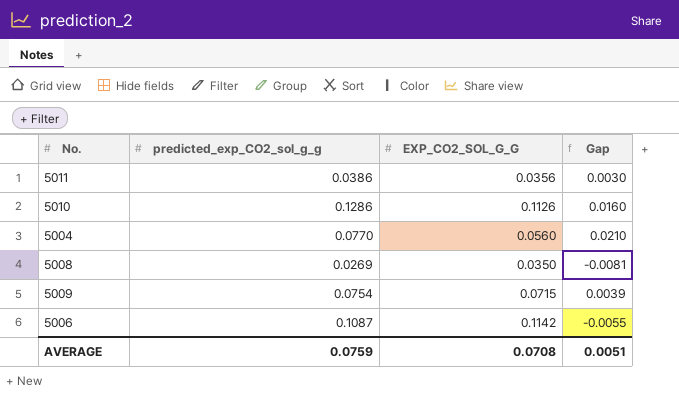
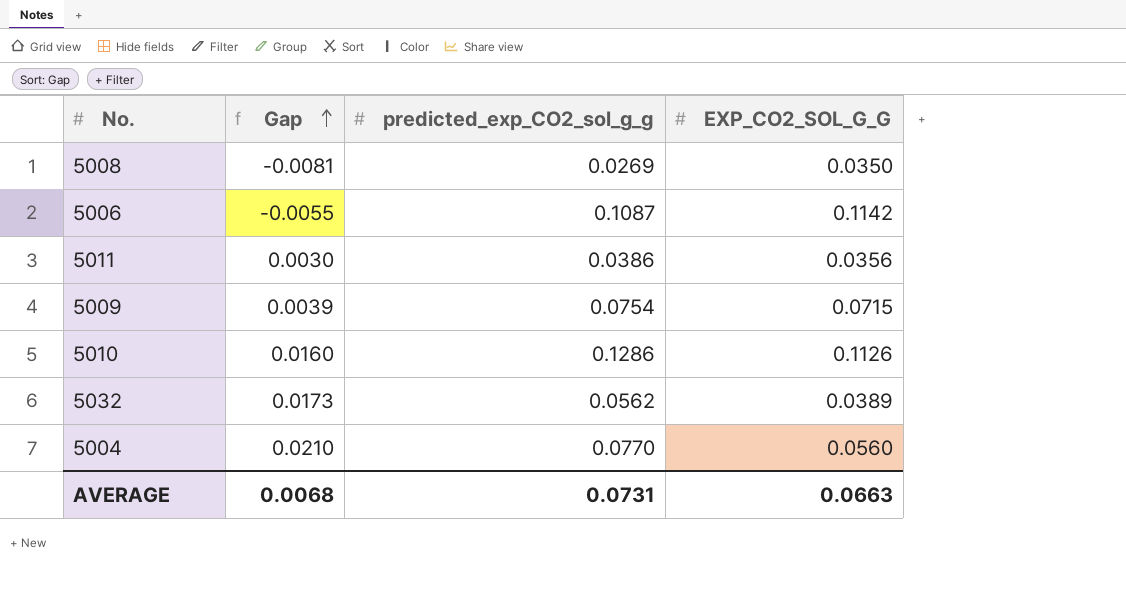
row order: none -> Gap ascending
column Gap | position: 4 -> 2
row 5032: none -> 0.0173 | 0.0562 | 0.0389
AVERAGE | Gap: 0.0051 -> 0.0068
AVERAGE | predicted_exp_CO2_sol_g_g: 0.0759 -> 0.0731
AVERAGE | EXP_CO2_SOL_G_G: 0.0708 -> 0.0663

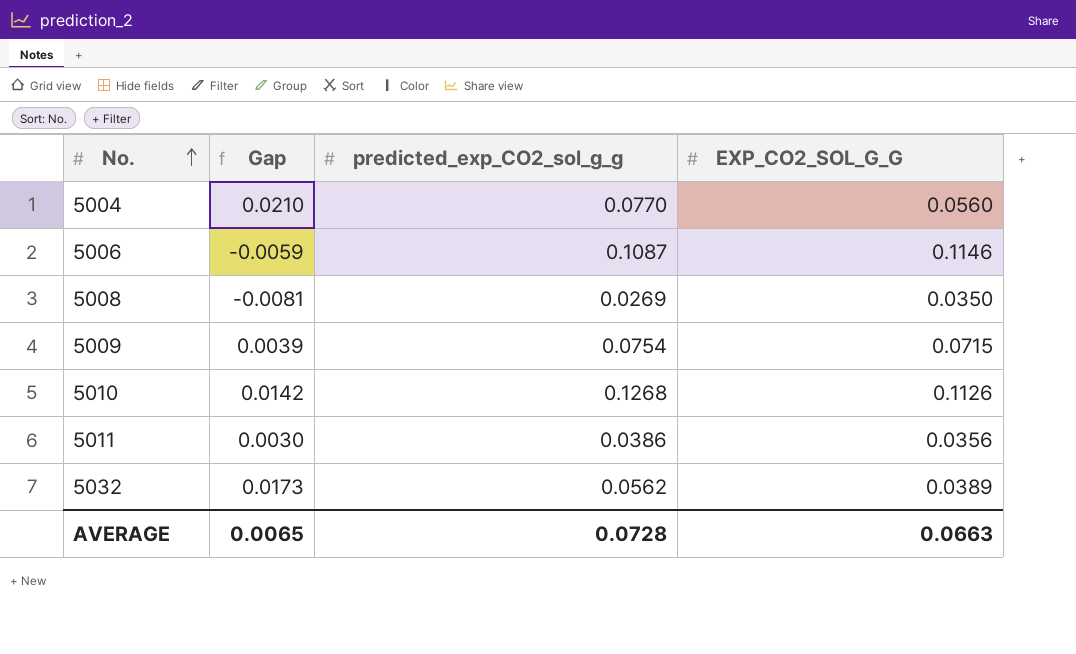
row order: Gap ascending -> No. ascending
5006 | Gap: -0.0055 -> -0.0059
5006 | EXP_CO2_SOL_G_G: 0.1142 -> 0.1146
5010 | Gap: 0.0160 -> 0.0142
5010 | predicted_exp_CO2_sol_g_g: 0.1286 -> 0.1268
AVERAGE | Gap: 0.0068 -> 0.0065
AVERAGE | predicted_exp_CO2_sol_g_g: 0.0731 -> 0.0728

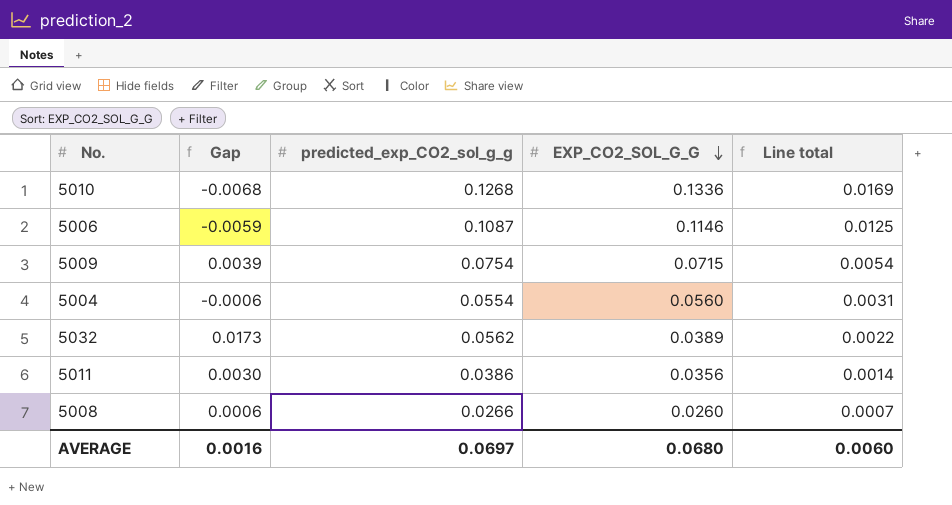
row order: No. ascending -> EXP_CO2_SOL_G_G descending
column Line total | formula: none -> [predicted_exp_CO2_sol_g_g] * [EXP_CO2_SOL_G_G]
5010 | Gap: 0.0142 -> -0.0068
5010 | EXP_CO2_SOL_G_G: 0.1126 -> 0.1336
5004 | Gap: 0.0210 -> -0.0006
5004 | predicted_exp_CO2_sol_g_g: 0.0770 -> 0.0554
5008 | Gap: -0.0081 -> 0.0006
5008 | predicted_exp_CO2_sol_g_g: 0.0269 -> 0.0266
5008 | EXP_CO2_SOL_G_G: 0.0350 -> 0.0260
AVERAGE | Gap: 0.0065 -> 0.0016
AVERAGE | predicted_exp_CO2_sol_g_g: 0.0728 -> 0.0697
AVERAGE | EXP_CO2_SOL_G_G: 0.0663 -> 0.0680

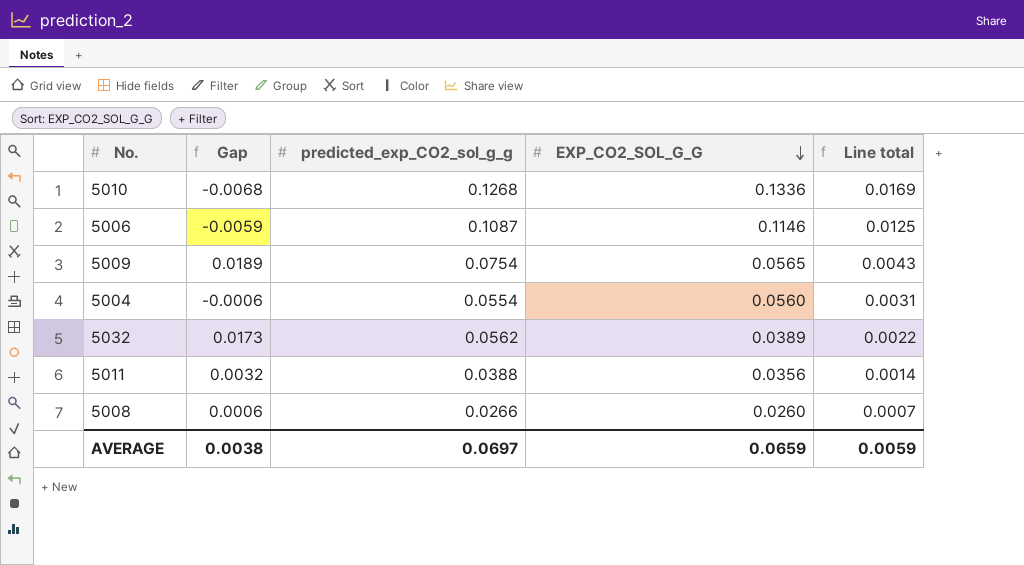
5009 | Gap: 0.0039 -> 0.0189
5009 | EXP_CO2_SOL_G_G: 0.0715 -> 0.0565
5009 | Line total: 0.0054 -> 0.0043
5011 | Gap: 0.0030 -> 0.0032
5011 | predicted_exp_CO2_sol_g_g: 0.0386 -> 0.0388
AVERAGE | Gap: 0.0016 -> 0.0038
AVERAGE | EXP_CO2_SOL_G_G: 0.0680 -> 0.0659
AVERAGE | Line total: 0.0060 -> 0.0059

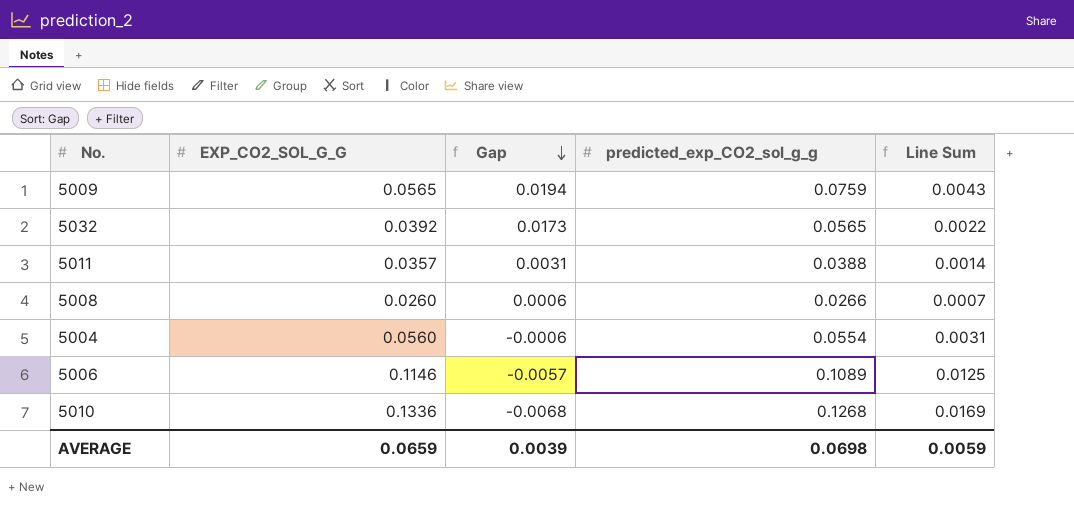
row order: EXP_CO2_SOL_G_G descending -> Gap descending
column EXP_CO2_SOL_G_G | position: 4 -> 2
column name: Line total -> Line Sum
5009 | Gap: 0.0189 -> 0.0194
5009 | predicted_exp_CO2_sol_g_g: 0.0754 -> 0.0759
5032 | EXP_CO2_SOL_G_G: 0.0389 -> 0.0392
5032 | predicted_exp_CO2_sol_g_g: 0.0562 -> 0.0565
5011 | EXP_CO2_SOL_G_G: 0.0356 -> 0.0357
5011 | Gap: 0.0032 -> 0.0031
5006 | Gap: -0.0059 -> -0.0057
5006 | predicted_exp_CO2_sol_g_g: 0.1087 -> 0.1089
AVERAGE | Gap: 0.0038 -> 0.0039
AVERAGE | predicted_exp_CO2_sol_g_g: 0.0697 -> 0.0698

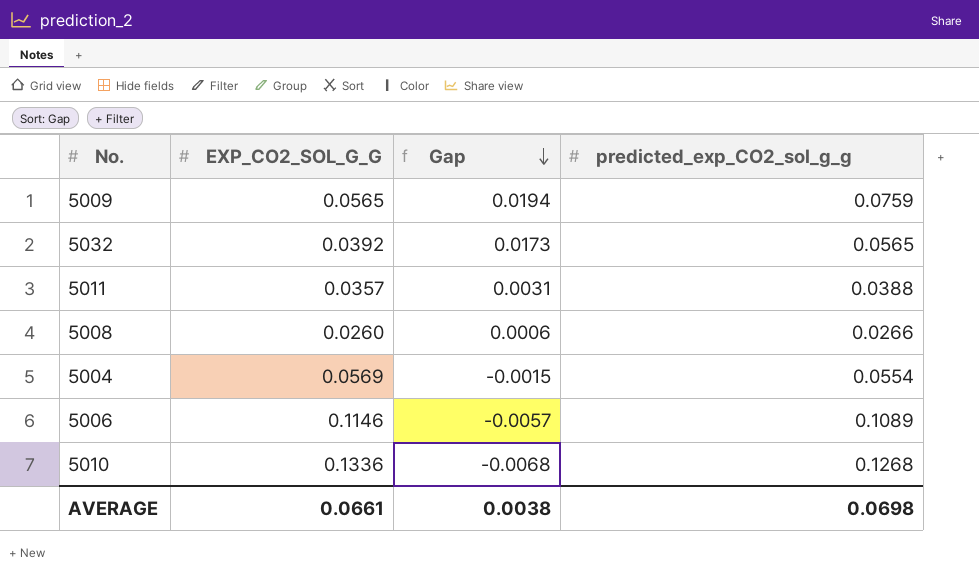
column Line Sum | formula: [EXP_CO2_SOL_G_G] * [predicted_exp_CO2_sol_g_g] -> none
5004 | EXP_CO2_SOL_G_G: 0.0560 -> 0.0569
5004 | Gap: -0.0006 -> -0.0015
AVERAGE | EXP_CO2_SOL_G_G: 0.0659 -> 0.0661
AVERAGE | Gap: 0.0039 -> 0.0038

